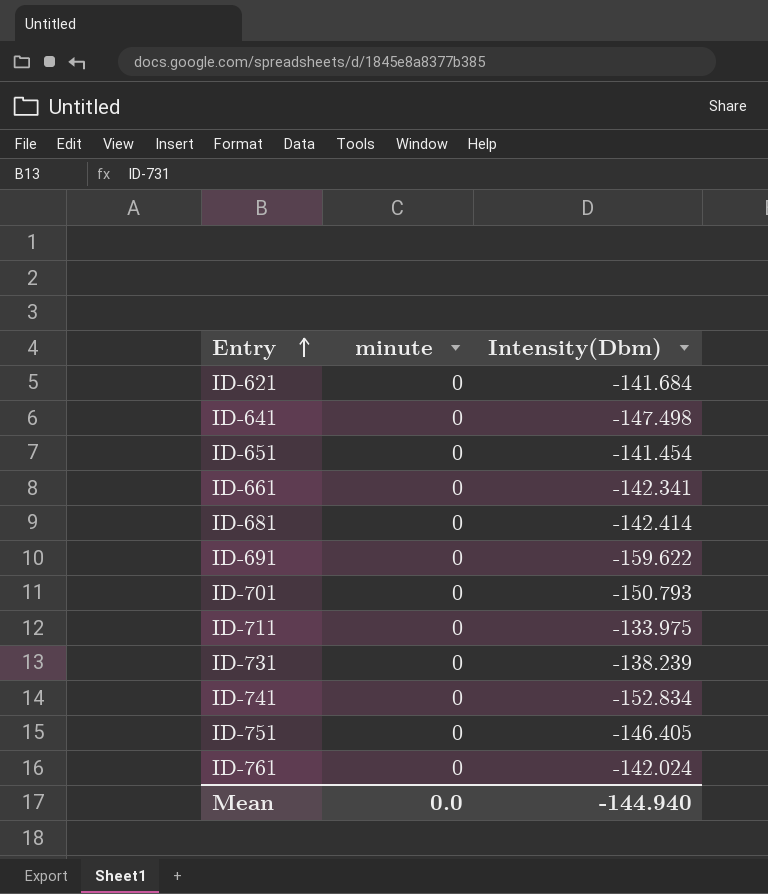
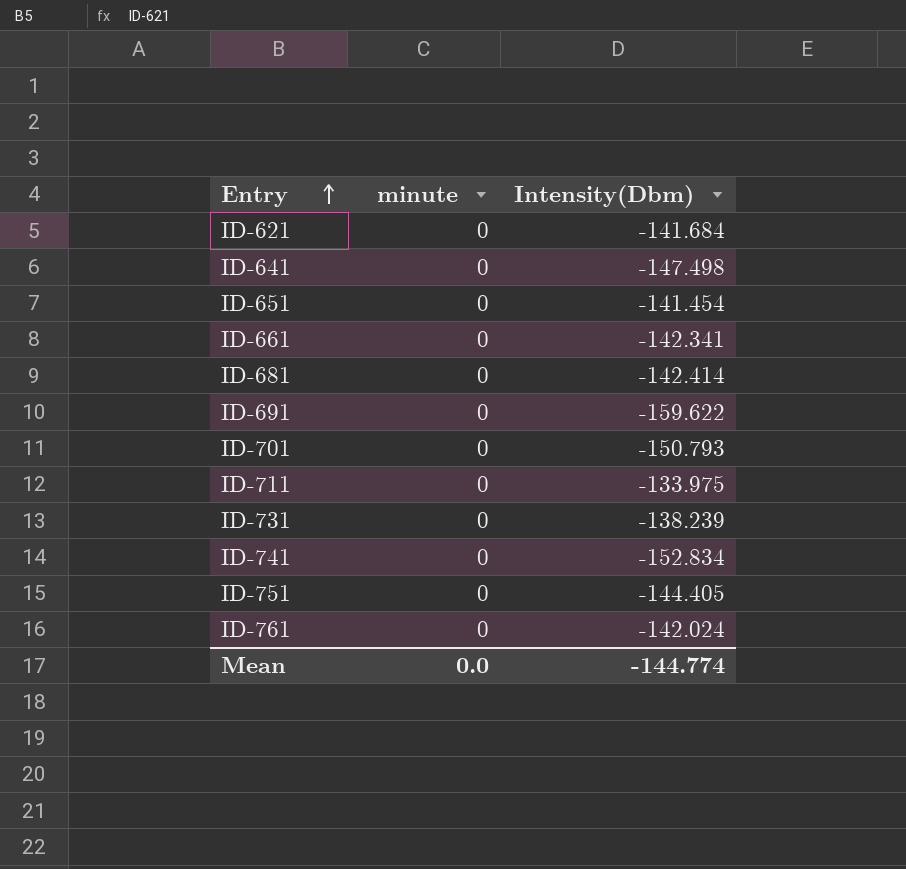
ID-751 | Intensity(Dbm): -146.405 -> -144.405
Mean | Intensity(Dbm): -144.940 -> -144.774

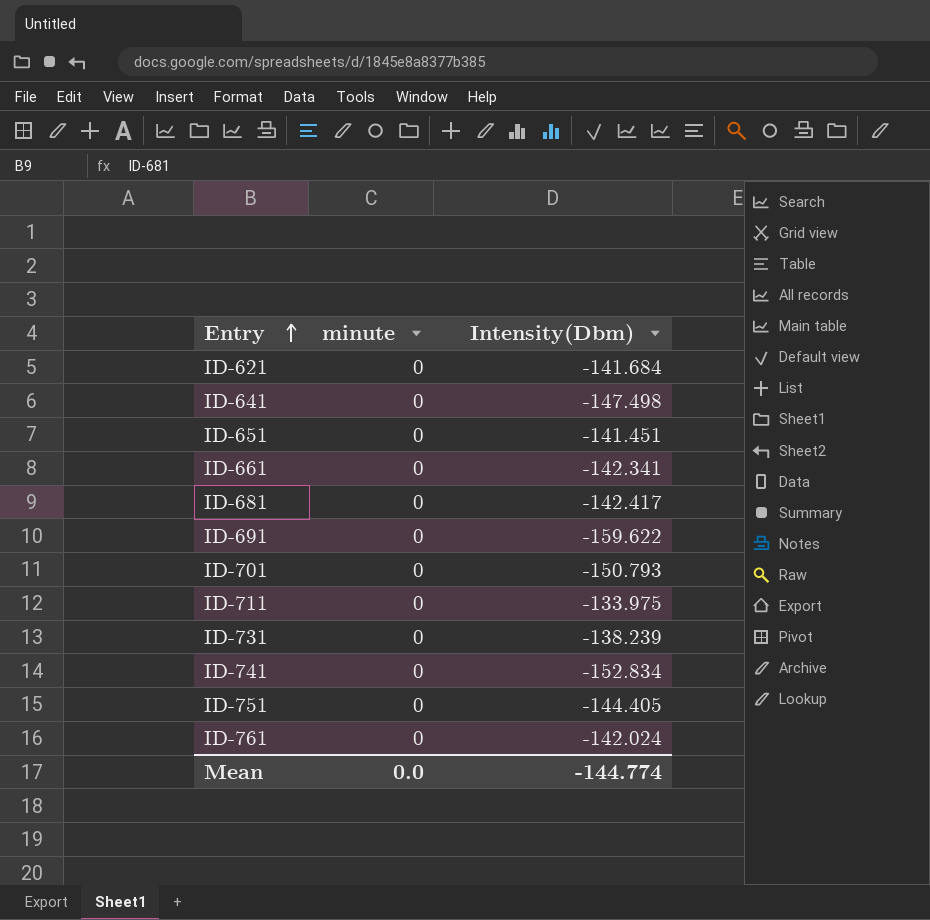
ID-651 | Intensity(Dbm): -141.454 -> -141.451
ID-681 | Intensity(Dbm): -142.414 -> -142.417

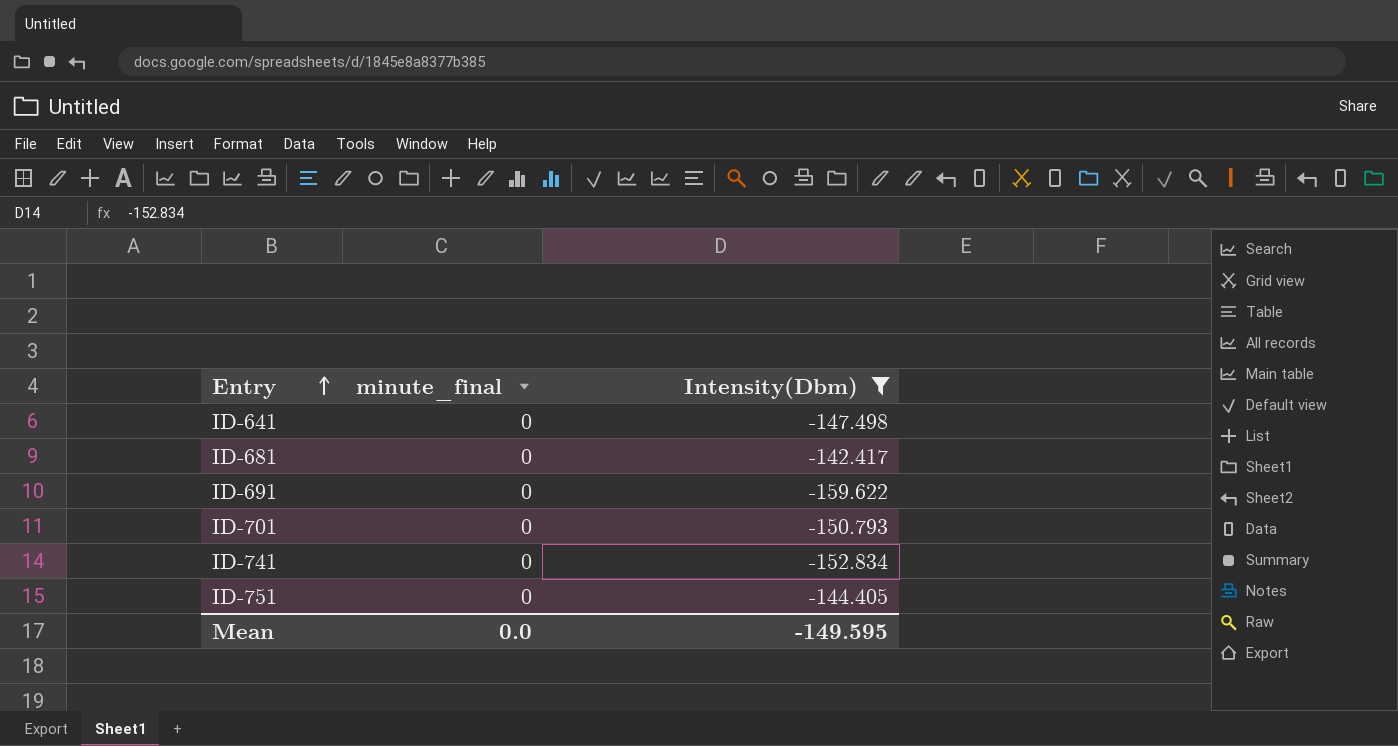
filter: none -> Intensity(Dbm) <= -142.417
column name: minute -> minute_final
Mean | Intensity(Dbm): -144.774 -> -149.595

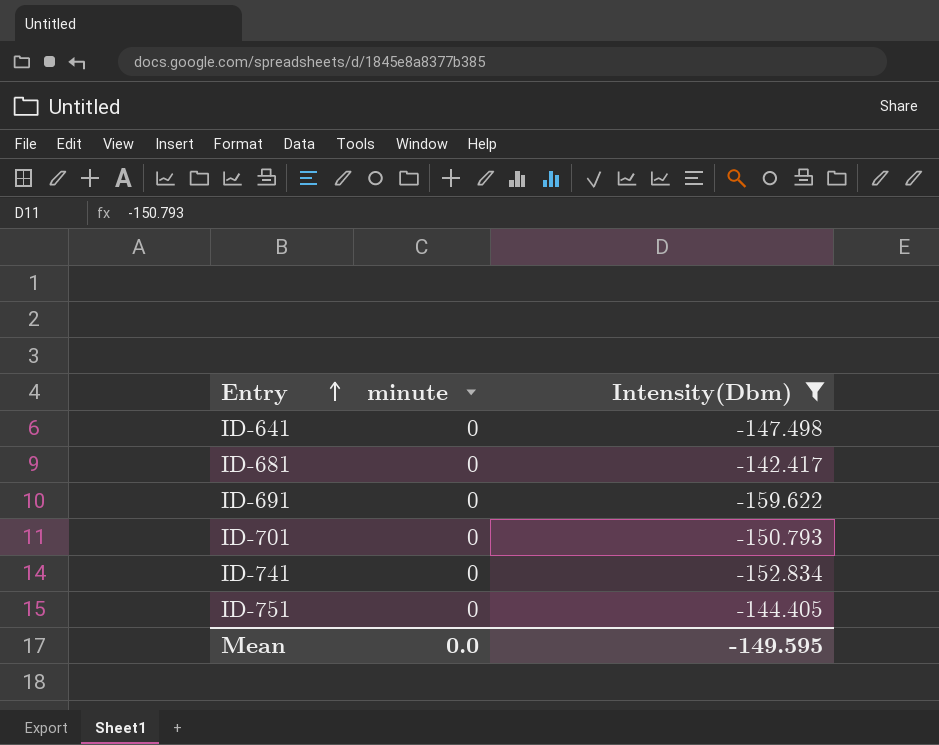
column name: minute_final -> minute

